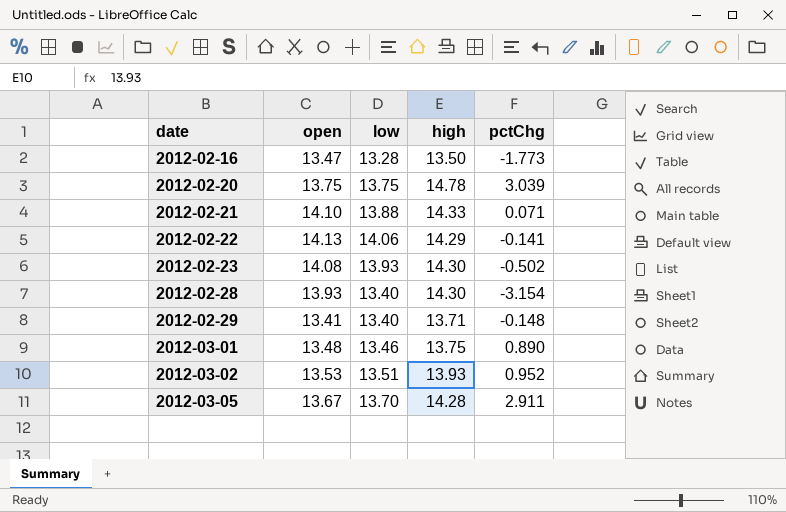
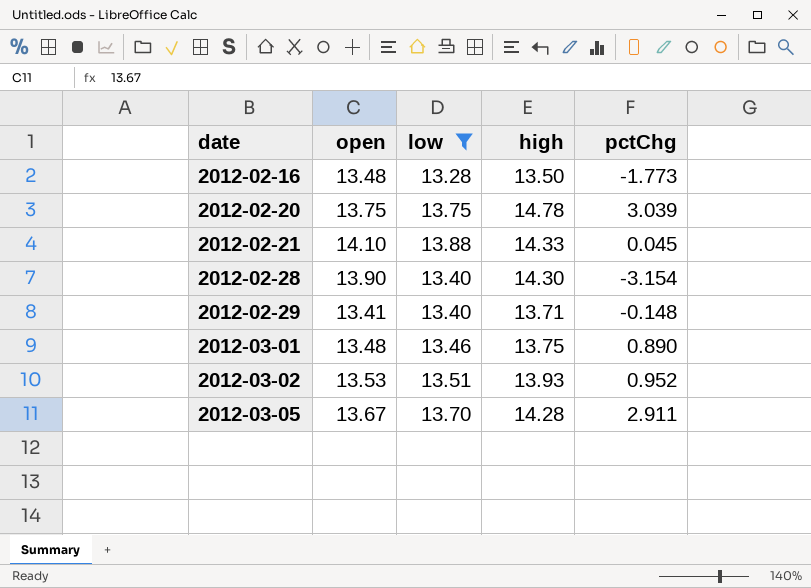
filter: none -> low <= 13.88
2012-02-16 | open: 13.47 -> 13.48
2012-02-21 | pctChg: 0.071 -> 0.045
2012-02-28 | open: 13.93 -> 13.90

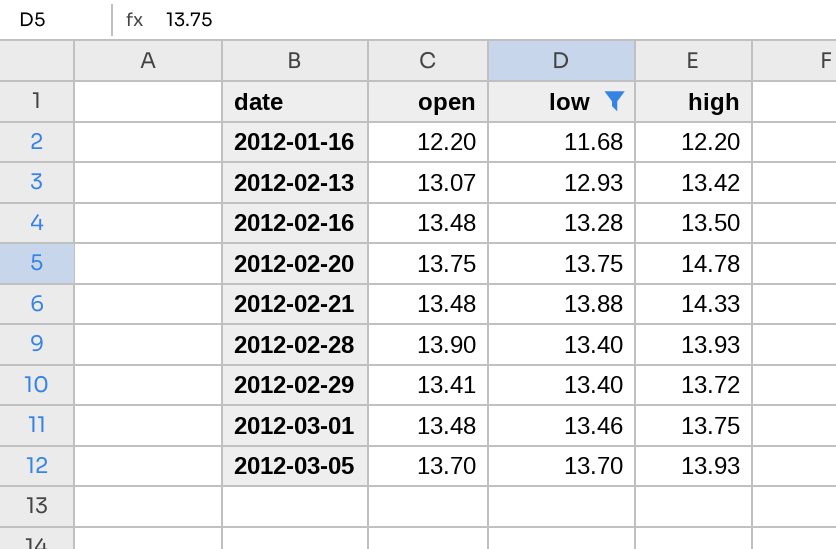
column pctChg | position: 5 -> none
row 2012-03-02: 13.53 | 13.51 | 13.93 | 0.952 -> none
row 2012-01-16: none -> 12.20 | 11.68 | 12.20
row 2012-02-13: none -> 13.07 | 12.93 | 13.42
2012-02-21 | open: 14.10 -> 13.48
2012-02-28 | high: 14.30 -> 13.93
2012-02-29 | high: 13.71 -> 13.72
2012-03-05 | open: 13.67 -> 13.70
2012-03-05 | high: 14.28 -> 13.93

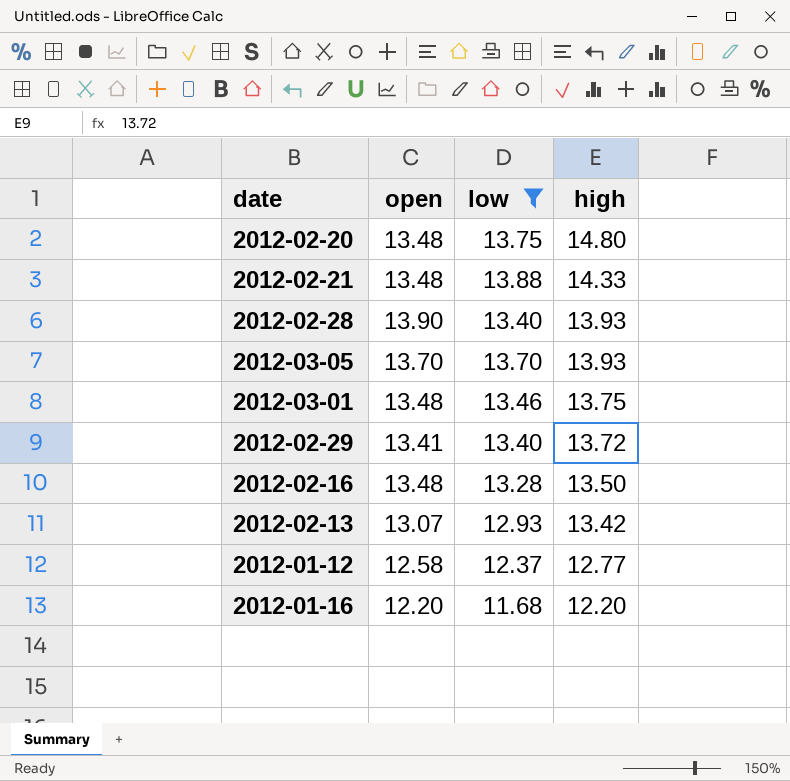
row order: date ascending -> high descending
2012-02-20 | open: 13.75 -> 13.48
2012-02-20 | high: 14.78 -> 14.80
row 2012-01-12: none -> 12.58 | 12.37 | 12.77

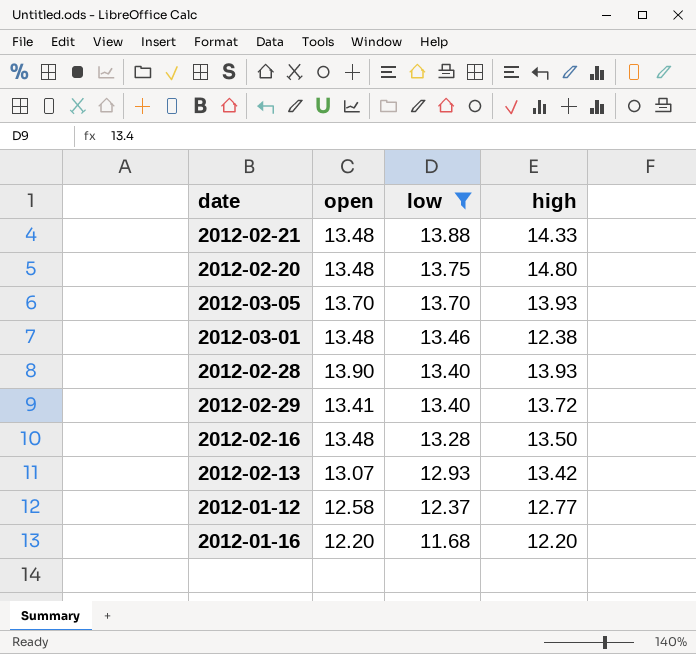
row order: high descending -> low descending
2012-03-01 | high: 13.75 -> 12.38

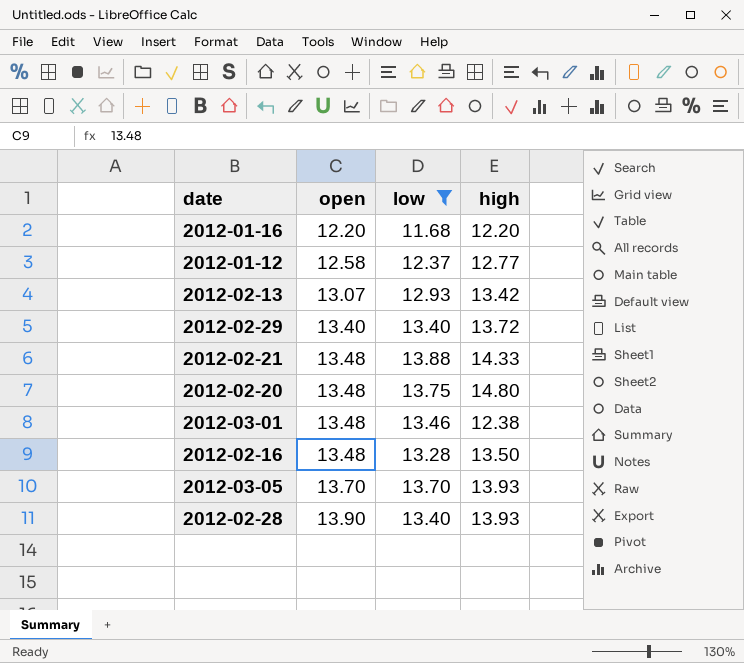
row order: low descending -> open ascending
2012-02-29 | open: 13.41 -> 13.40

